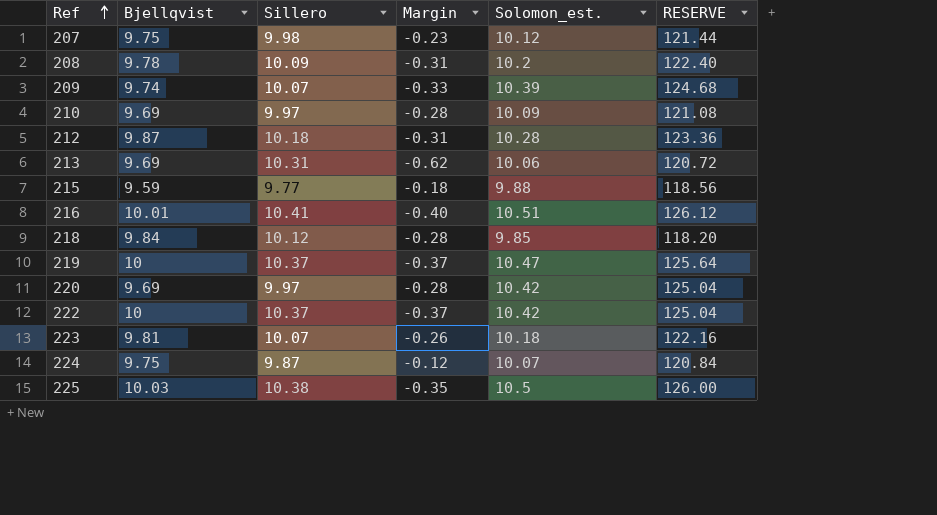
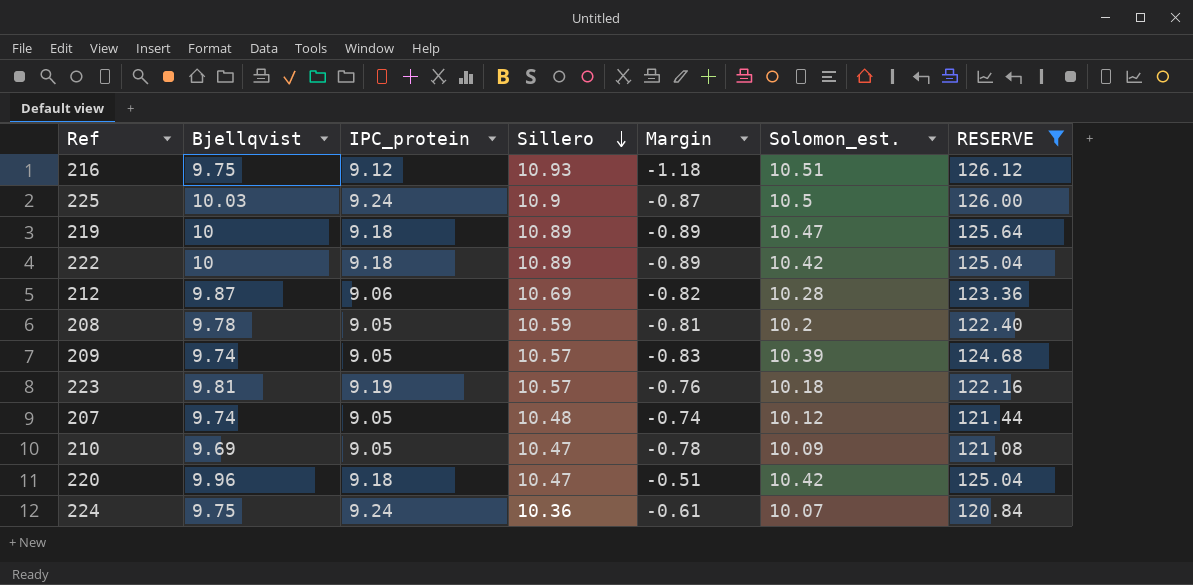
filter: none -> RESERVE >= 120.84
row order: Ref ascending -> Sillero descending
column IPC_protein | position: none -> 3
216 | Bjellqvist: 10.01 -> 9.75
216 | Sillero: 10.41 -> 10.93
216 | Margin: -0.40 -> -1.18
225 | Sillero: 10.38 -> 10.9
225 | Margin: -0.35 -> -0.87
219 | Sillero: 10.37 -> 10.89
219 | Margin: -0.37 -> -0.89
222 | Sillero: 10.37 -> 10.89
222 | Margin: -0.37 -> -0.89
212 | Sillero: 10.18 -> 10.69
212 | Margin: -0.31 -> -0.82
208 | Sillero: 10.09 -> 10.59
208 | Margin: -0.31 -> -0.81
209 | Sillero: 10.07 -> 10.57
209 | Margin: -0.33 -> -0.83
223 | Sillero: 10.07 -> 10.57
223 | Margin: -0.26 -> -0.76
207 | Bjellqvist: 9.75 -> 9.74
207 | Sillero: 9.98 -> 10.48
207 | Margin: -0.23 -> -0.74
210 | Sillero: 9.97 -> 10.47
210 | Margin: -0.28 -> -0.78
220 | Bjellqvist: 9.69 -> 9.96
220 | Sillero: 9.97 -> 10.47
220 | Margin: -0.28 -> -0.51
224 | Sillero: 9.87 -> 10.36
224 | Margin: -0.12 -> -0.61

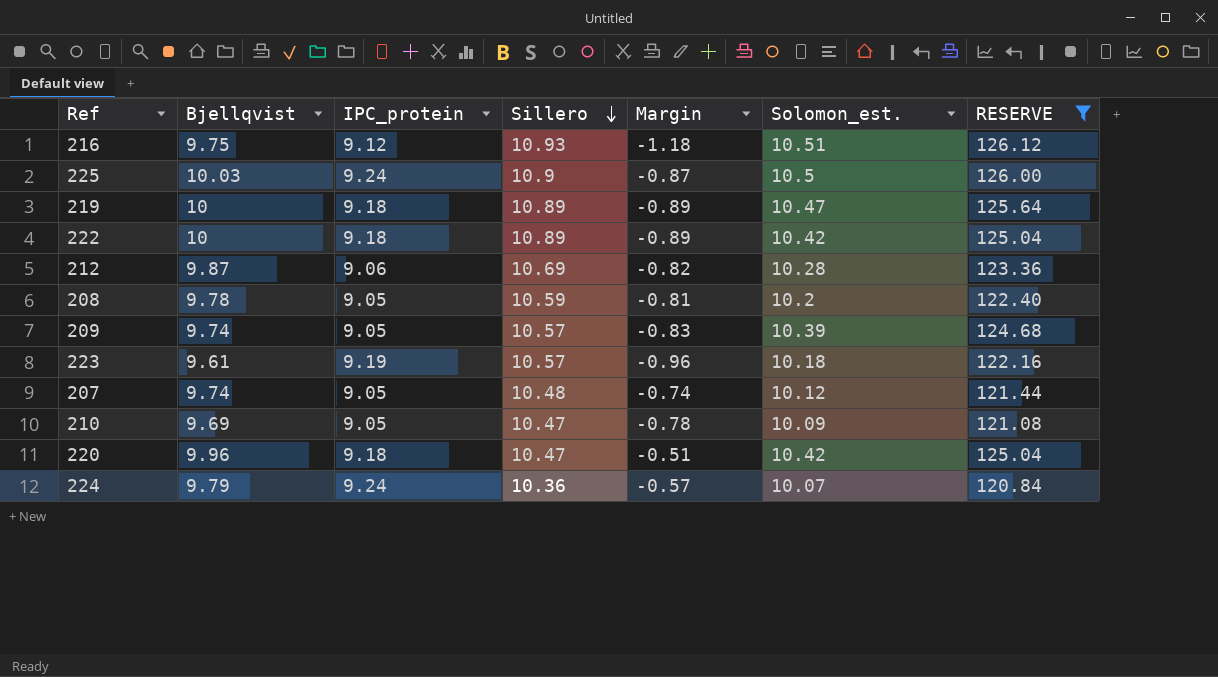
223 | Bjellqvist: 9.81 -> 9.61
223 | Margin: -0.76 -> -0.96
224 | Bjellqvist: 9.75 -> 9.79
224 | Margin: -0.61 -> -0.57

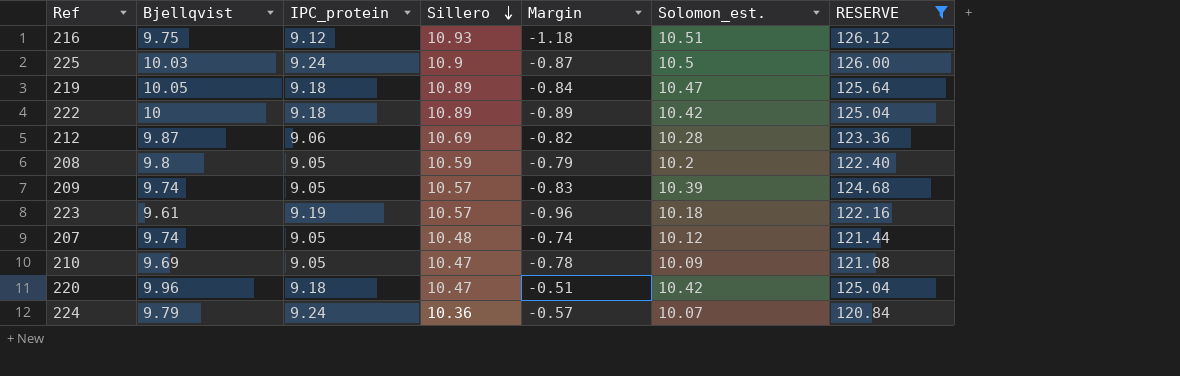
219 | Bjellqvist: 10 -> 10.05
219 | Margin: -0.89 -> -0.84
208 | Bjellqvist: 9.78 -> 9.8
208 | Margin: -0.81 -> -0.79

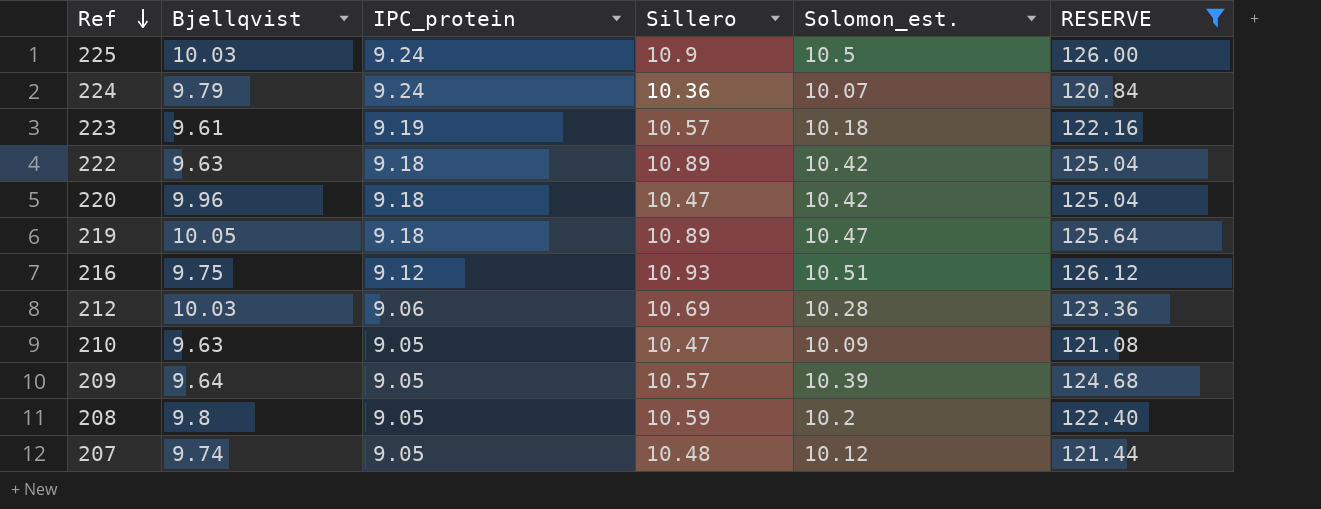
row order: Sillero descending -> Ref descending
column Margin | formula: [Bjellqvist] - [Sillero] -> none
222 | Bjellqvist: 10 -> 9.63
212 | Bjellqvist: 9.87 -> 10.03
210 | Bjellqvist: 9.69 -> 9.63
209 | Bjellqvist: 9.74 -> 9.64

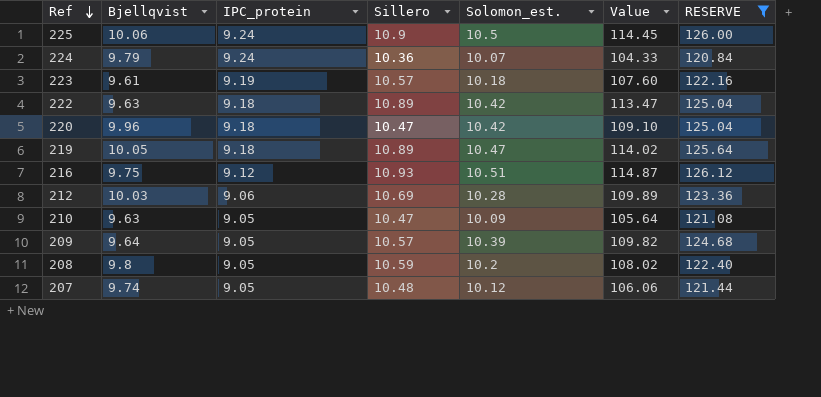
column Value | formula: none -> [Sillero] * [Solomon_est.]
225 | Bjellqvist: 10.03 -> 10.06

